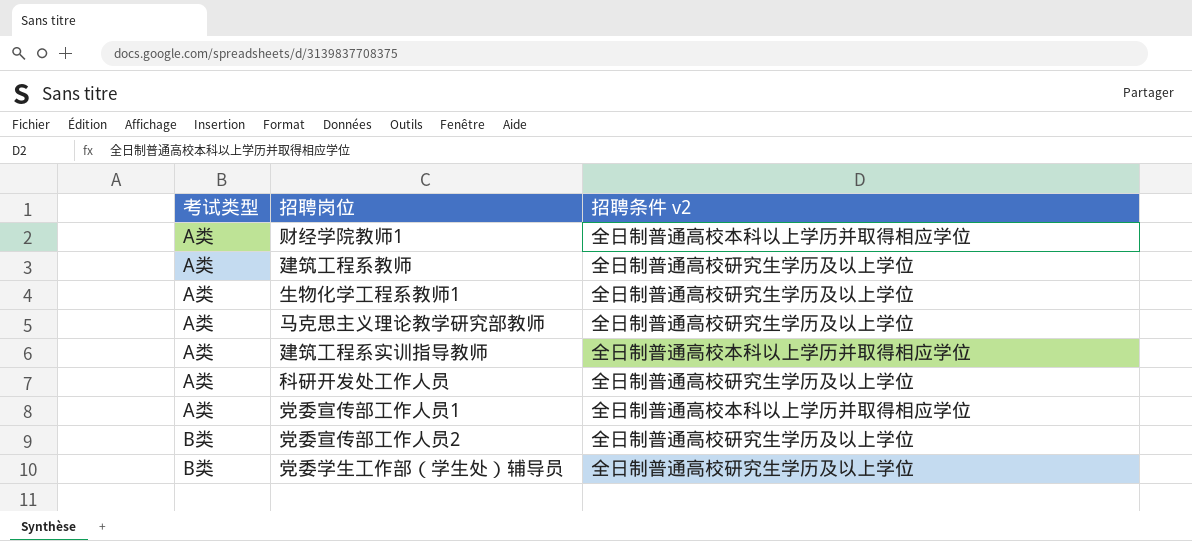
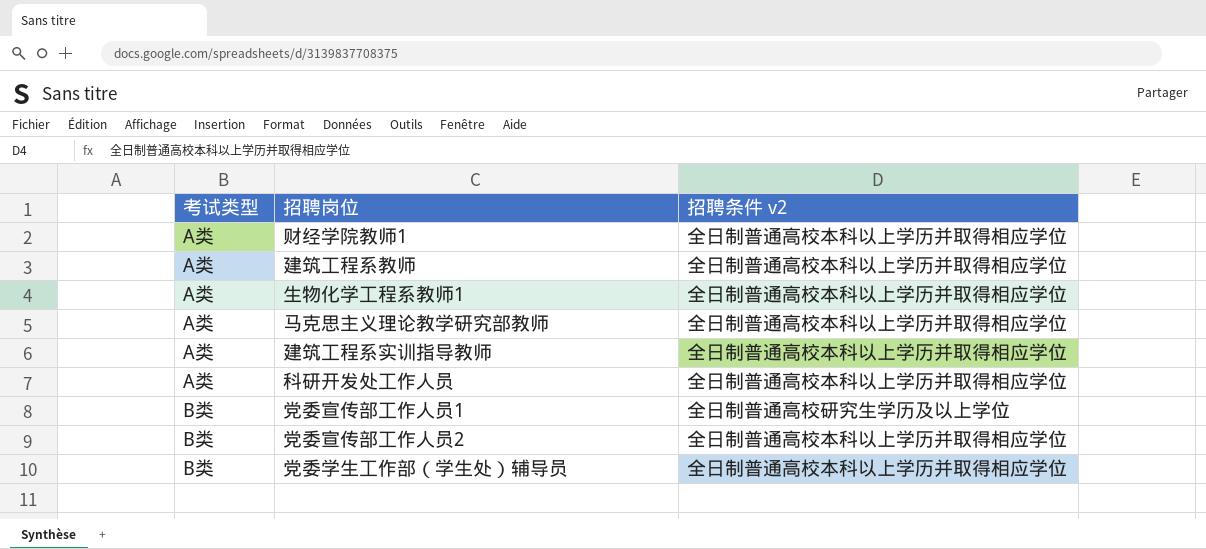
建筑工程系教师 | 招聘条件 v2: 全日制普通高校研究生学历及以上学位 -> 全日制普通高校本科以上学历并取得相应学位
生物化学工程系教师1 | 招聘条件 v2: 全日制普通高校研究生学历及以上学位 -> 全日制普通高校本科以上学历并取得相应学位
马克思主义理论教学研究部教师 | 招聘条件 v2: 全日制普通高校研究生学历及以上学位 -> 全日制普通高校本科以上学历并取得相应学位
科研开发处工作人员 | 招聘条件 v2: 全日制普通高校研究生学历及以上学位 -> 全日制普通高校本科以上学历并取得相应学位
党委宣传部工作人员1 | 考试类型: A类 -> B类
党委宣传部工作人员1 | 招聘条件 v2: 全日制普通高校本科以上学历并取得相应学位 -> 全日制普通高校研究生学历及以上学位
党委宣传部工作人员2 | 招聘条件 v2: 全日制普通高校研究生学历及以上学位 -> 全日制普通高校本科以上学历并取得相应学位
党委学生工作部（学生处）辅导员 | 招聘条件 v2: 全日制普通高校研究生学历及以上学位 -> 全日制普通高校本科以上学历并取得相应学位

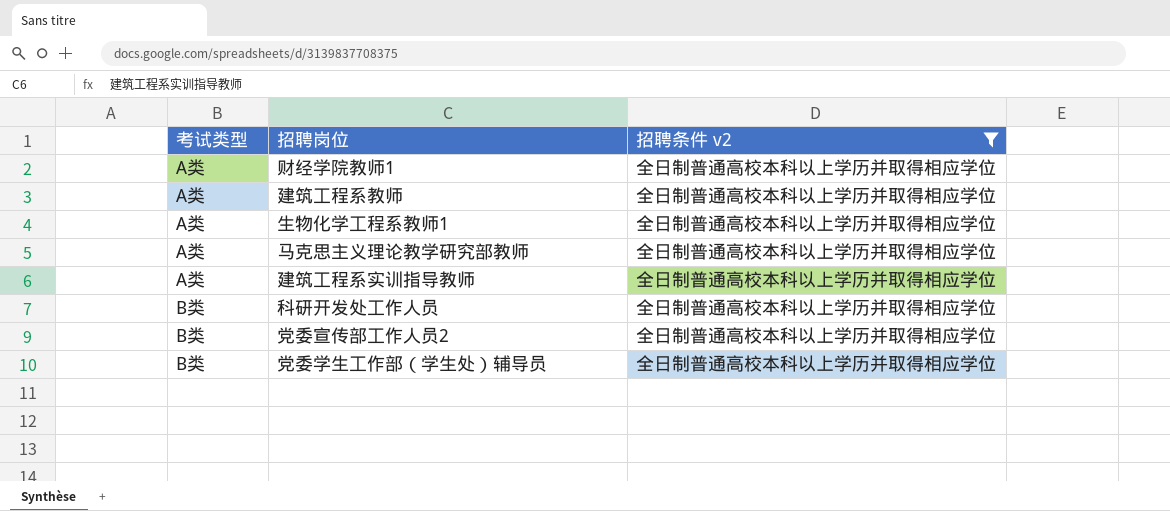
filter: none -> 招聘条件 v2 = 全日制普通高校本科以上学历并取得相应学位
科研开发处工作人员 | 考试类型: A类 -> B类

